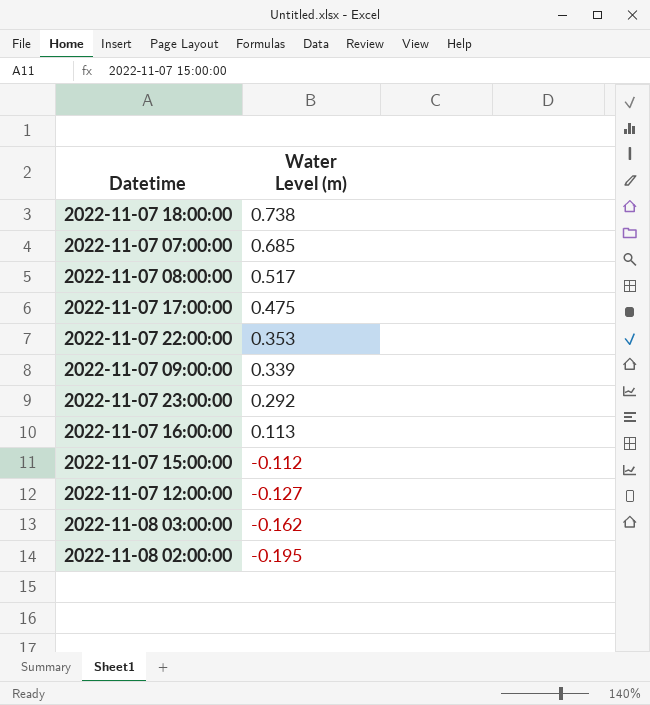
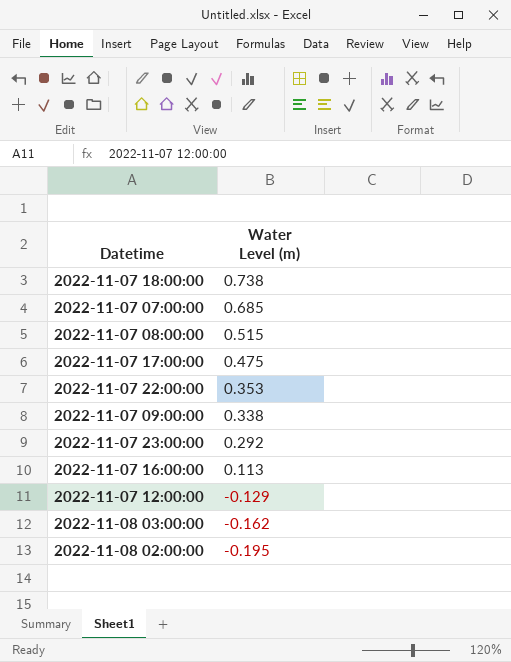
row 2022-11-07 15:00:00: -0.112 -> none
2022-11-07 08:00:00 | Water Level (m): 0.517 -> 0.515
2022-11-07 09:00:00 | Water Level (m): 0.339 -> 0.338
2022-11-07 12:00:00 | Water Level (m): -0.127 -> -0.129

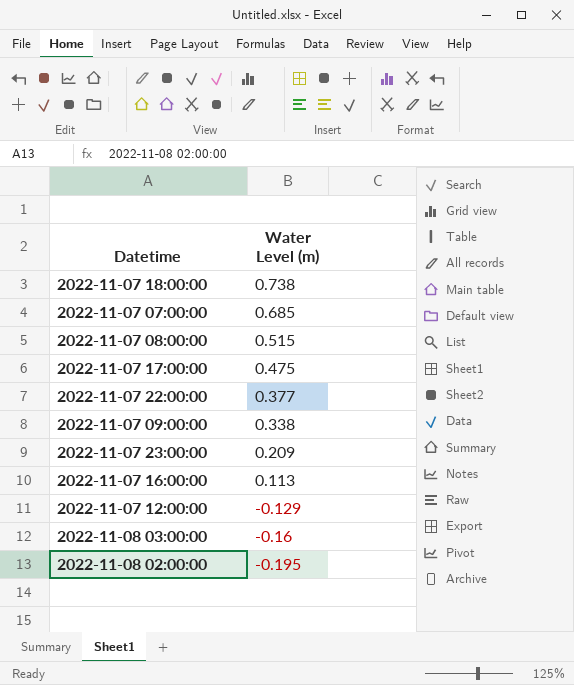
2022-11-07 22:00:00 | Water Level (m): 0.353 -> 0.377
2022-11-07 23:00:00 | Water Level (m): 0.292 -> 0.209
2022-11-08 03:00:00 | Water Level (m): -0.162 -> -0.16

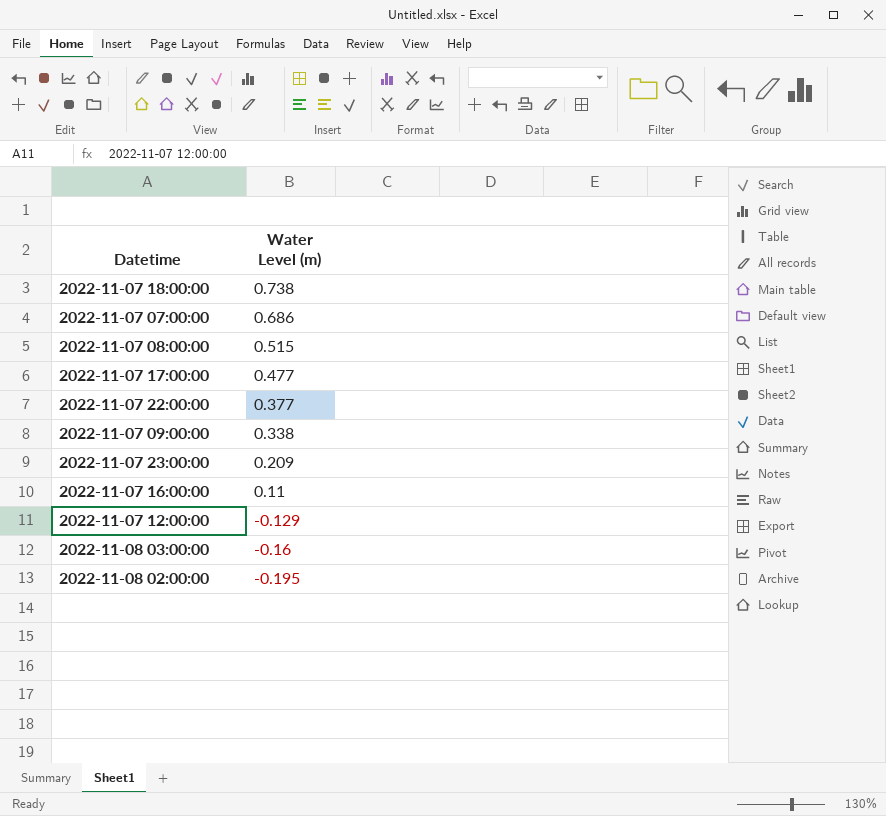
2022-11-07 07:00:00 | Water Level (m): 0.685 -> 0.686
2022-11-07 17:00:00 | Water Level (m): 0.475 -> 0.477
2022-11-07 16:00:00 | Water Level (m): 0.113 -> 0.11

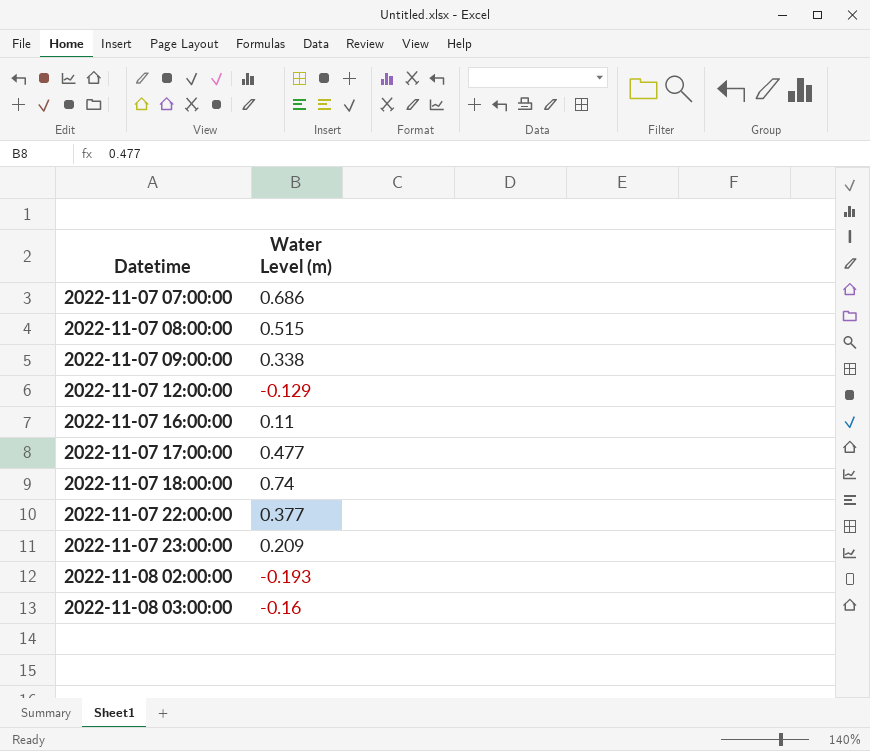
row order: Water Level (m) descending -> Datetime ascending
2022-11-07 18:00:00 | Water Level (m): 0.738 -> 0.74
2022-11-08 02:00:00 | Water Level (m): -0.195 -> -0.193

